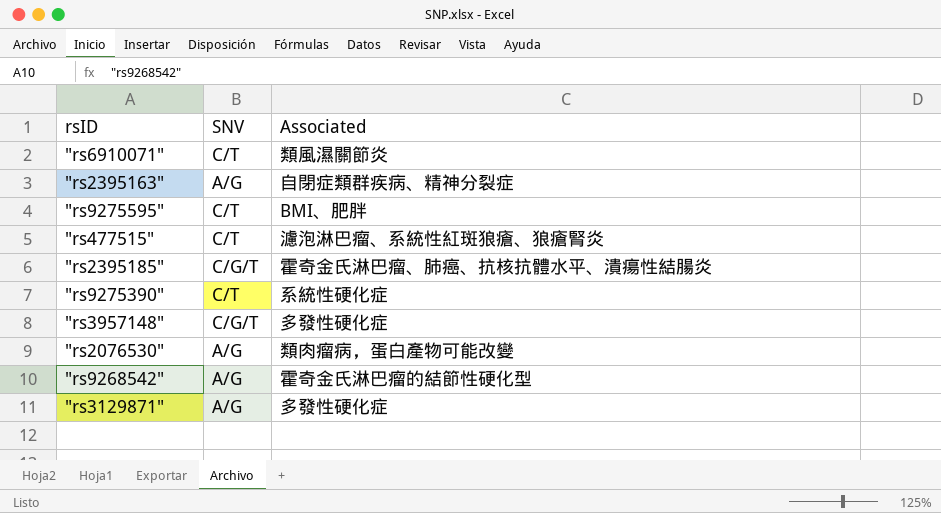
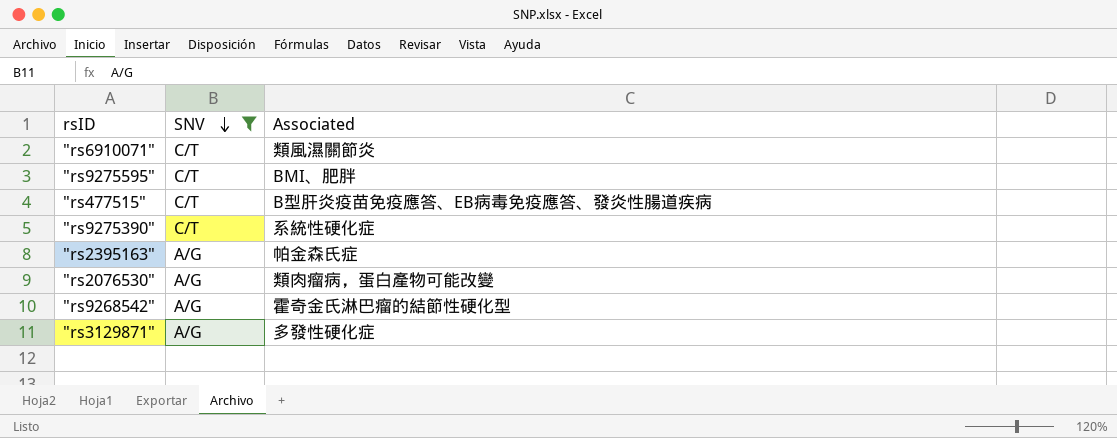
filter: none -> SNV != C/G/T
row order: none -> SNV descending
"rs477515" | Associated: 濾泡淋巴瘤、系統性紅斑狼瘡、狼瘡腎炎 -> B型肝炎疫苗免疫應答、EB病毒免疫應答、發炎性腸道疾病
"rs2395163" | Associated: 自閉症類群疾病、精神分裂症 -> 帕金森氏症

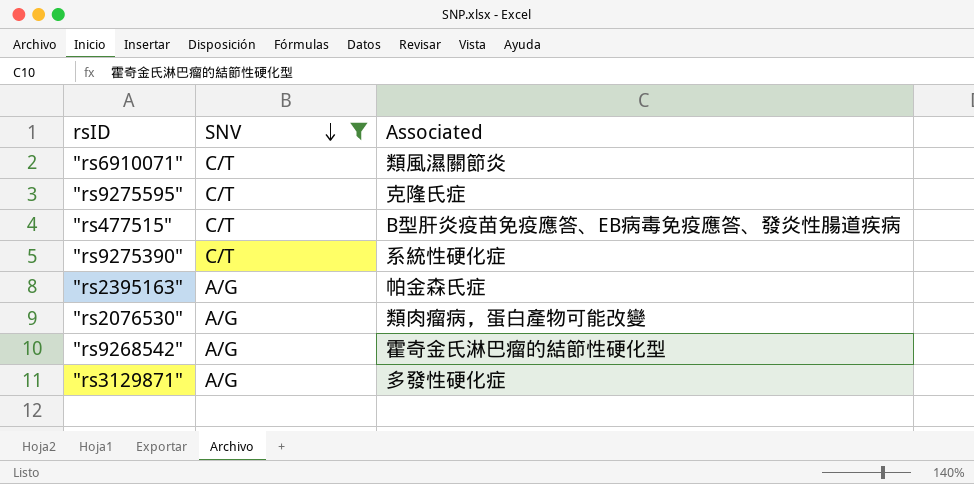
"rs9275595" | Associated: BMI、肥胖 -> 克隆氏症

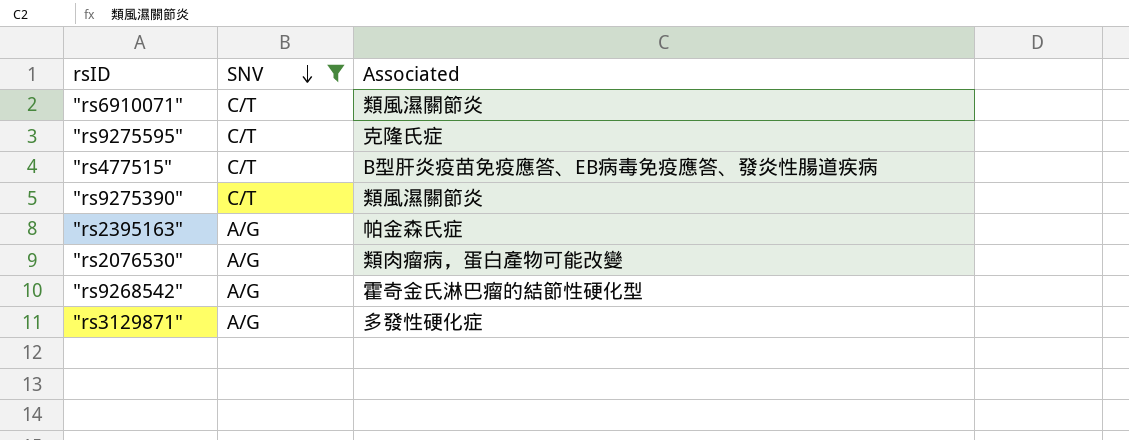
"rs9275390" | Associated: 系統性硬化症 -> 類風濕關節炎

